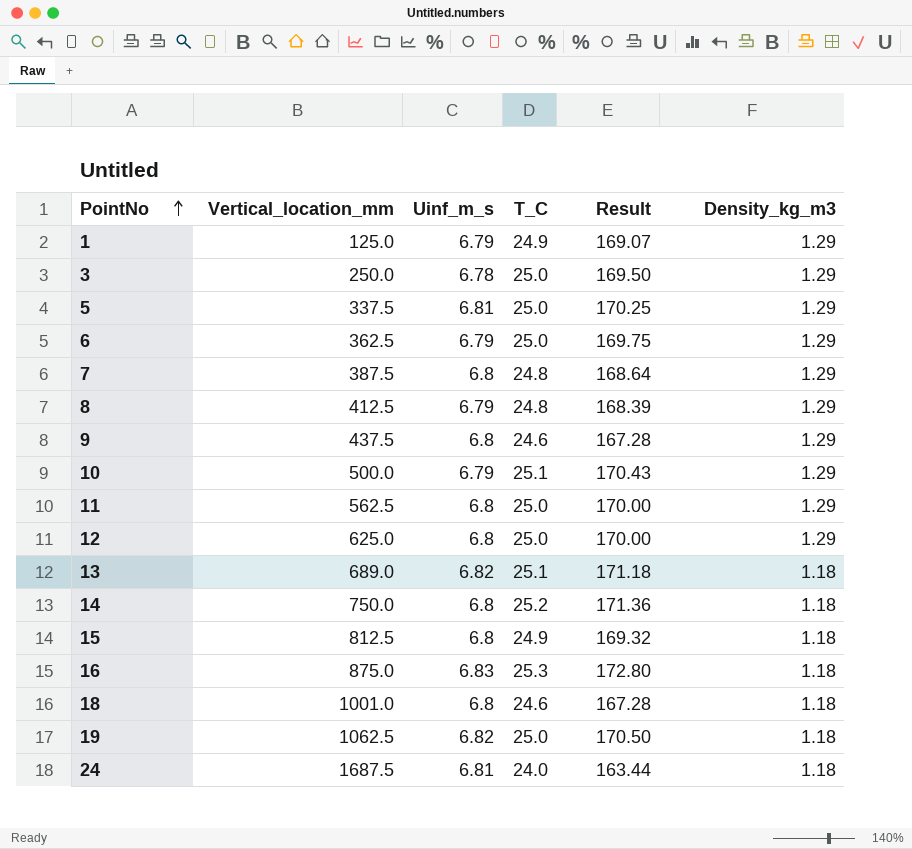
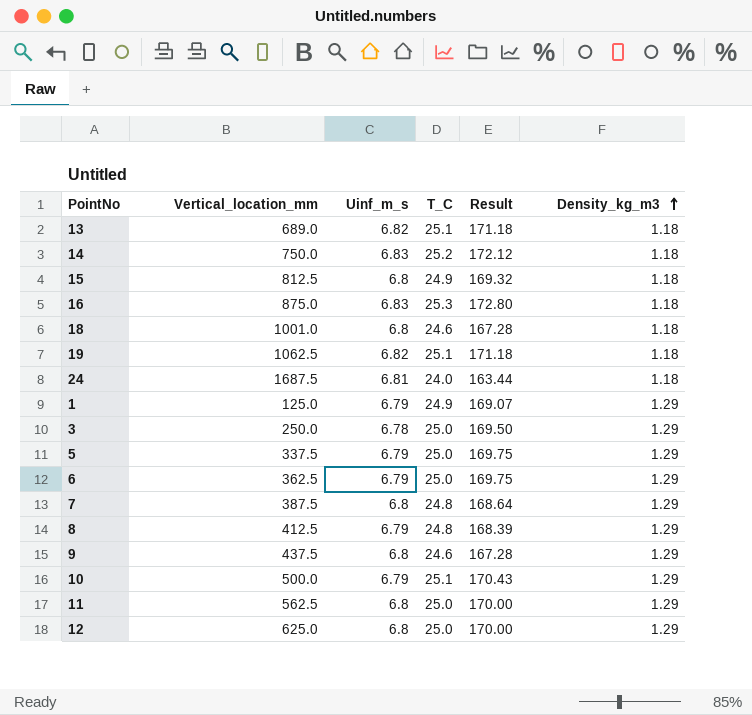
row order: PointNo ascending -> Density_kg_m3 ascending
14 | Uinf_m_s: 6.8 -> 6.83
14 | Result: 171.36 -> 172.12
19 | T_C: 25.0 -> 25.1
19 | Result: 170.50 -> 171.18
5 | Uinf_m_s: 6.81 -> 6.79
5 | Result: 170.25 -> 169.75

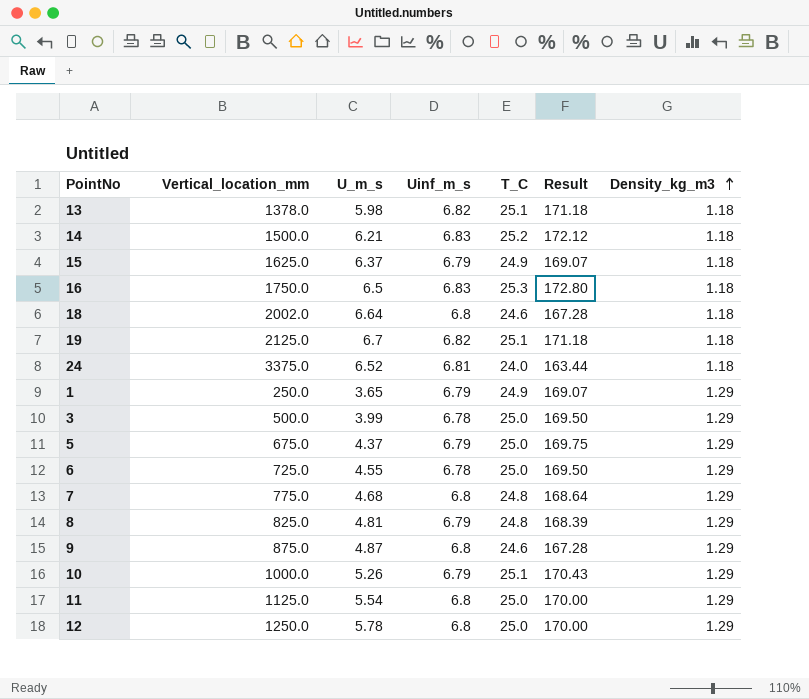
column U_m_s | position: none -> 3
13 | Vertical_location_mm: 689.0 -> 1378.0
14 | Vertical_location_mm: 750.0 -> 1500.0
15 | Vertical_location_mm: 812.5 -> 1625.0
15 | Uinf_m_s: 6.8 -> 6.79
15 | Result: 169.32 -> 169.07
16 | Vertical_location_mm: 875.0 -> 1750.0
18 | Vertical_location_mm: 1001.0 -> 2002.0
19 | Vertical_location_mm: 1062.5 -> 2125.0
24 | Vertical_location_mm: 1687.5 -> 3375.0
1 | Vertical_location_mm: 125.0 -> 250.0
3 | Vertical_location_mm: 250.0 -> 500.0
5 | Vertical_location_mm: 337.5 -> 675.0
6 | Vertical_location_mm: 362.5 -> 725.0
6 | Uinf_m_s: 6.79 -> 6.78
6 | Result: 169.75 -> 169.50
7 | Vertical_location_mm: 387.5 -> 775.0
8 | Vertical_location_mm: 412.5 -> 825.0
9 | Vertical_location_mm: 437.5 -> 875.0
10 | Vertical_location_mm: 500.0 -> 1000.0
11 | Vertical_location_mm: 562.5 -> 1125.0
12 | Vertical_location_mm: 625.0 -> 1250.0

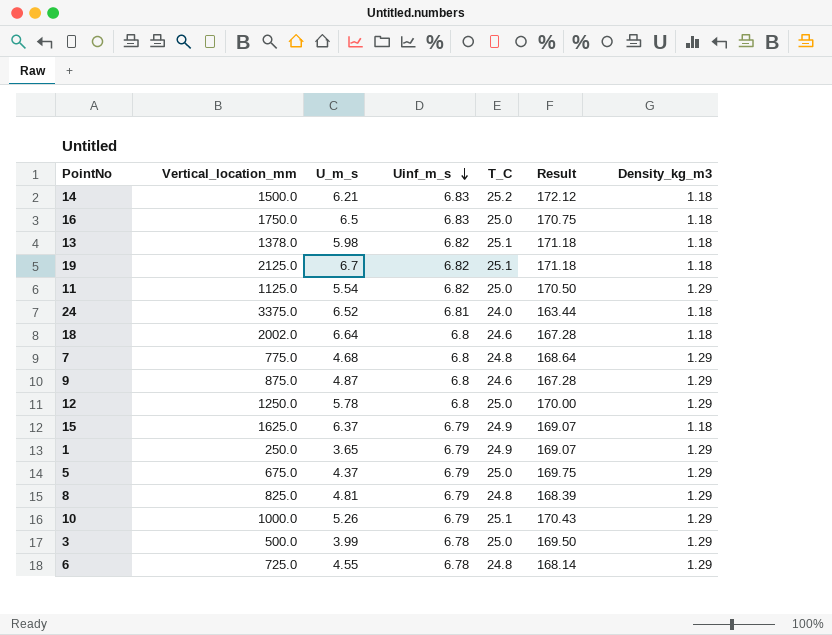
row order: Density_kg_m3 ascending -> Uinf_m_s descending
16 | T_C: 25.3 -> 25.0
16 | Result: 172.80 -> 170.75
11 | Uinf_m_s: 6.8 -> 6.82
11 | Result: 170.00 -> 170.50
6 | T_C: 25.0 -> 24.8
6 | Result: 169.50 -> 168.14

